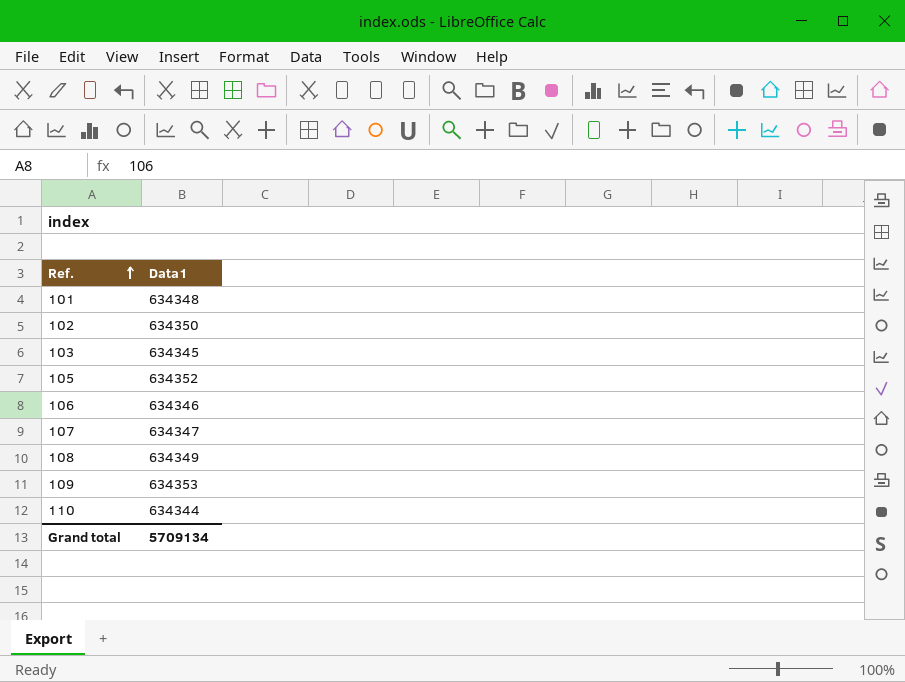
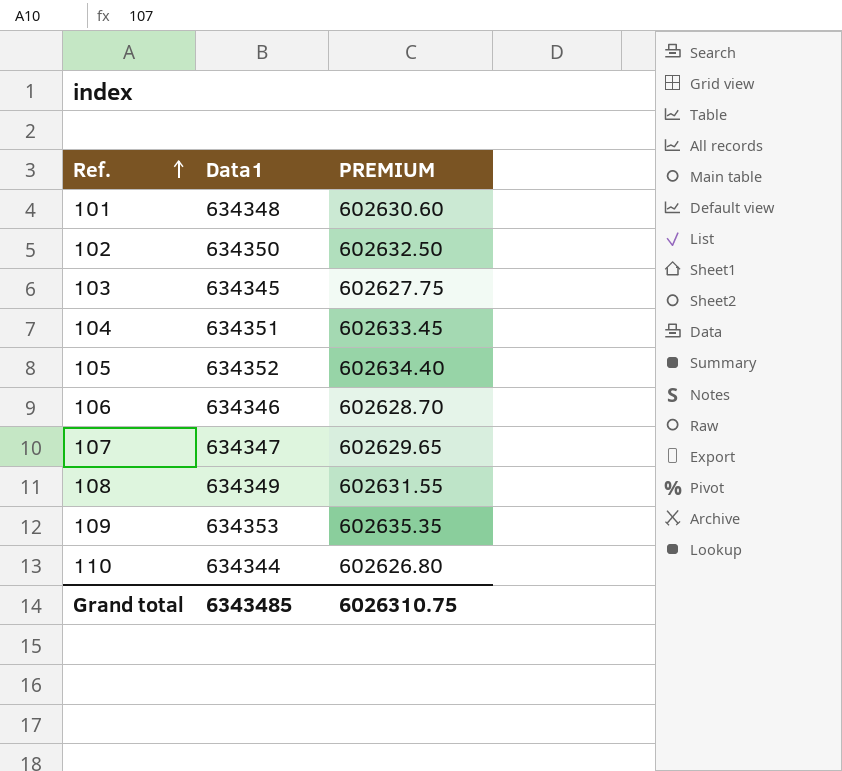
column PREMIUM | formula: none -> [Data1] * 0.95
row 104: none -> 634351 | 602633.45
Grand total | Data1: 5709134 -> 6343485

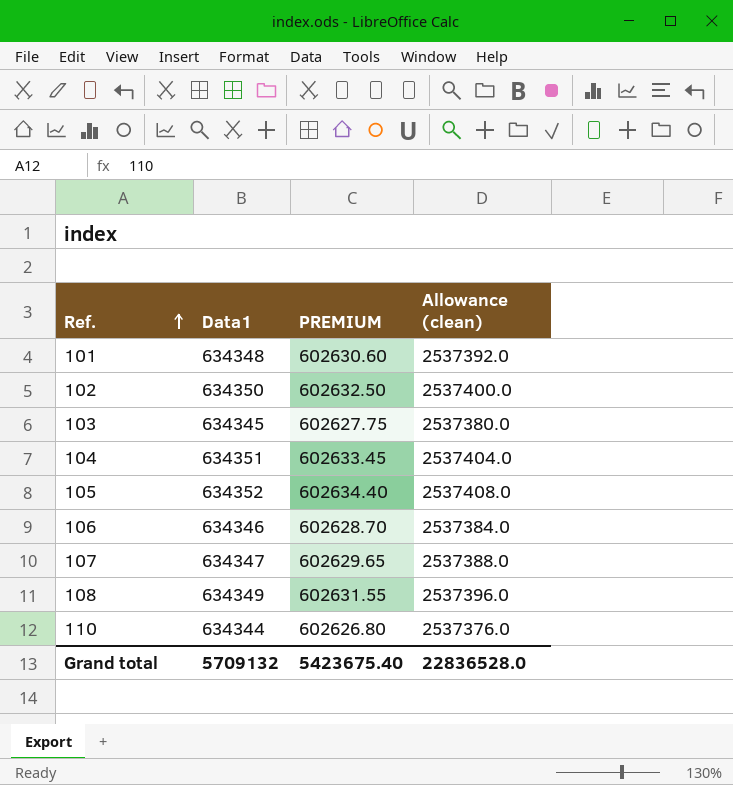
column Allowance (clean) | formula: none -> [Data1] * 4
row 109: 634353 | 602635.35 -> none
Grand total | Data1: 6343485 -> 5709132
Grand total | PREMIUM: 6026310.75 -> 5423675.40

